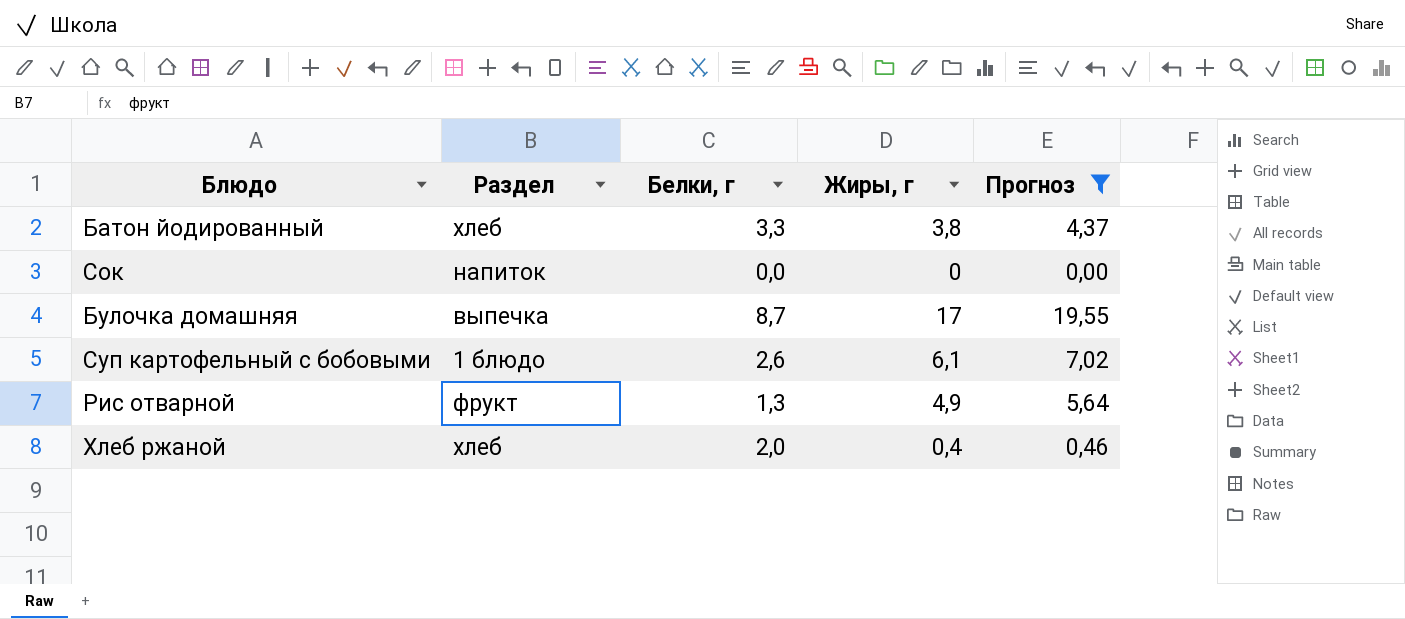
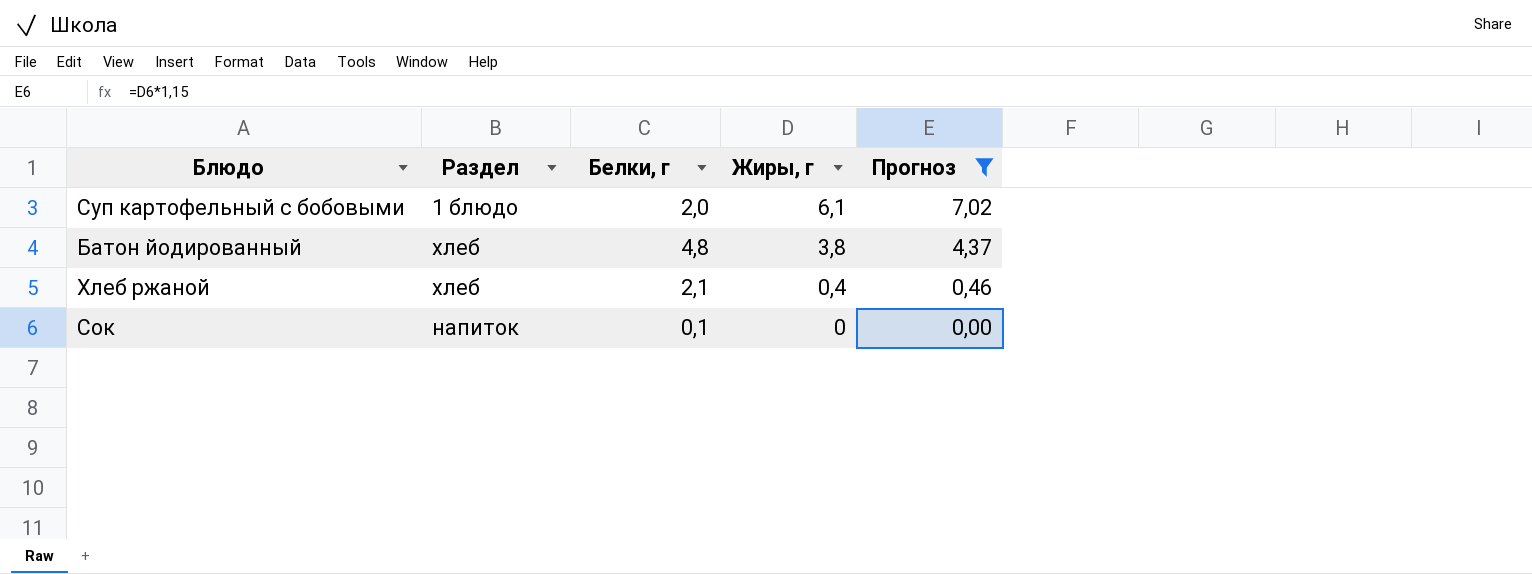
row order: none -> Жиры, г descending
row Булочка домашняя: выпечка | 8,7 | 17 | 19,55 -> none
row Рис отварной: фрукт | 1,3 | 4,9 | 5,64 -> none
Суп картофельный с бобовыми | Белки, г: 2,6 -> 2,0
Батон йодированный | Белки, г: 3,3 -> 4,8
Хлеб ржаной | Белки, г: 2,0 -> 2,1
Сок | Белки, г: 0,0 -> 0,1

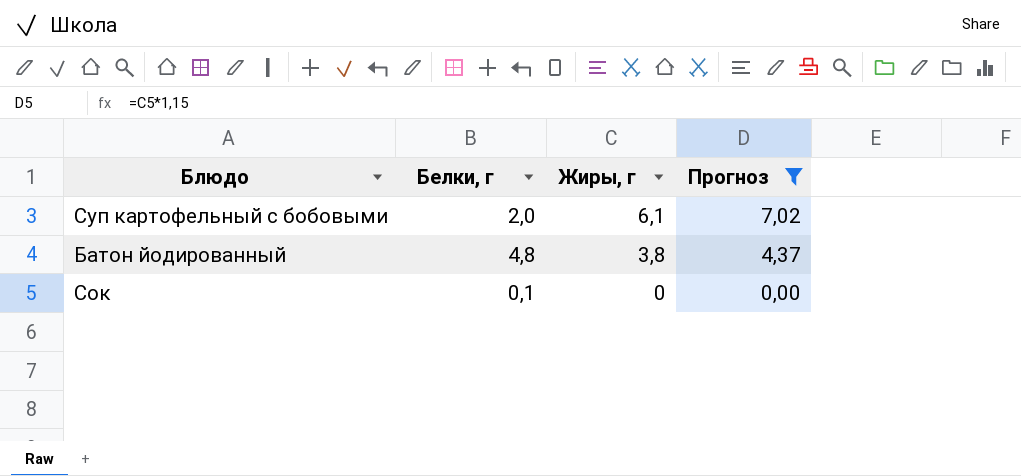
column Раздел | position: 2 -> none
row Хлеб ржаной: хлеб | 2,1 | 0,4 | 0,46 -> none

